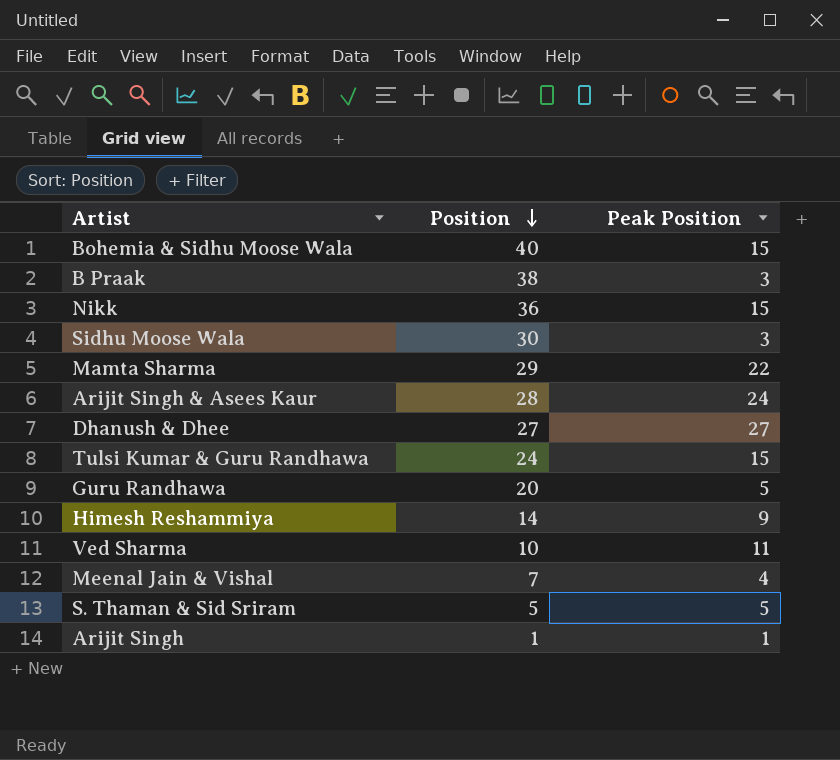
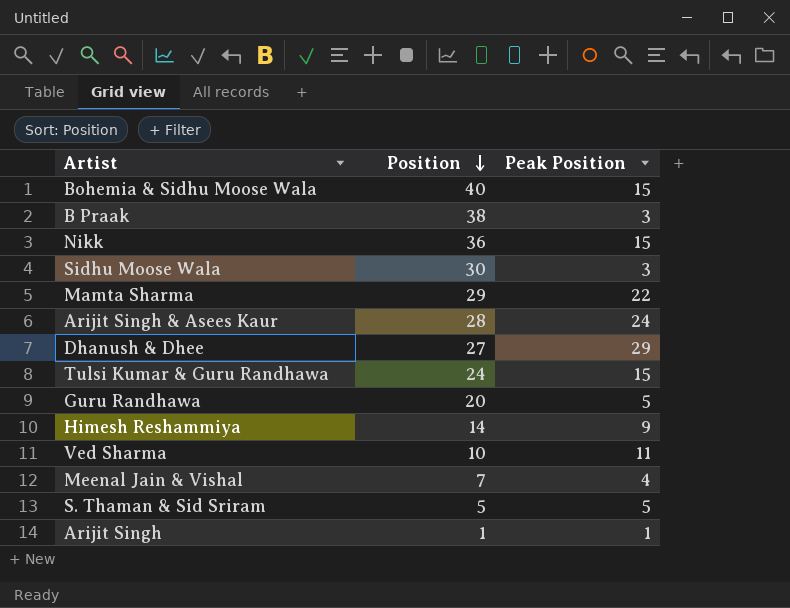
Dhanush & Dhee | Peak Position: 27 -> 29

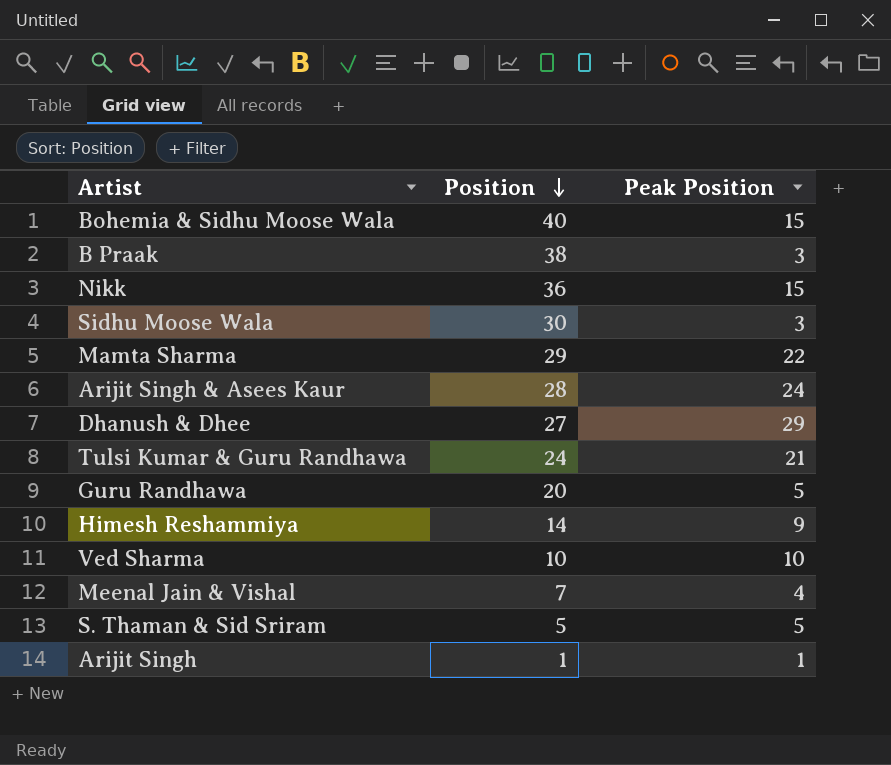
Tulsi Kumar & Guru Randhawa | Peak Position: 15 -> 21
Ved Sharma | Peak Position: 11 -> 10

